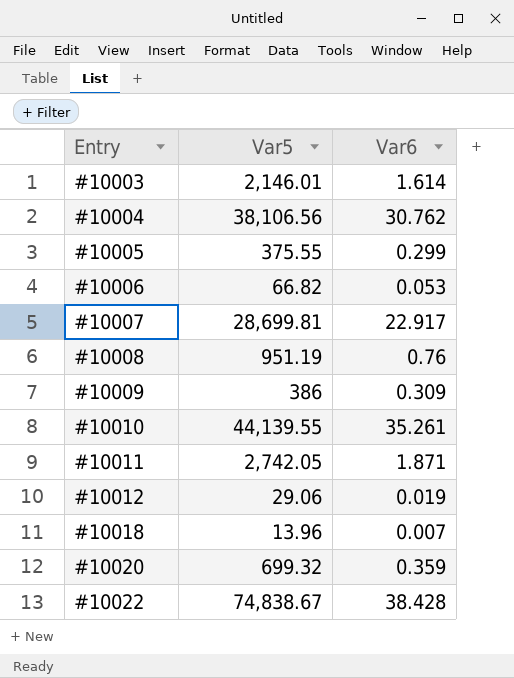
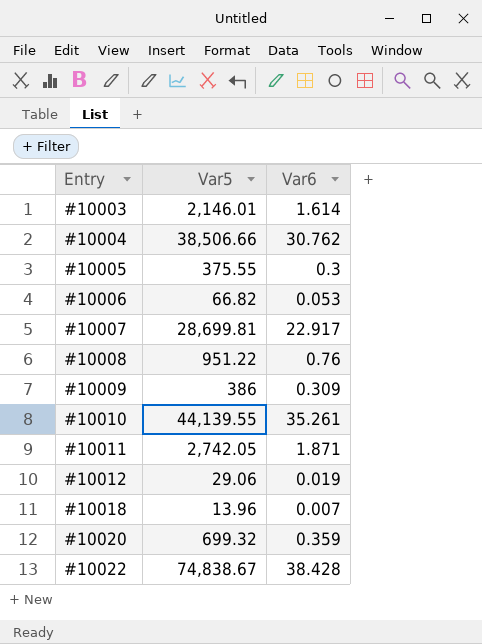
#10004 | Var5: 38,106.56 -> 38,506.66
#10005 | Var6: 0.299 -> 0.3
#10008 | Var5: 951.19 -> 951.22

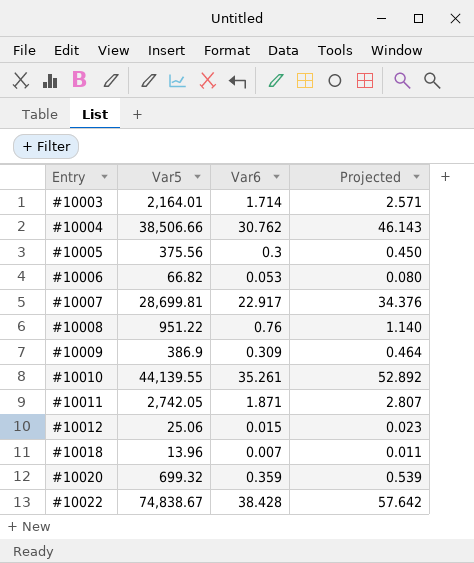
column Projected | formula: none -> [Var6] * 1.5
#10003 | Var5: 2,146.01 -> 2,164.01
#10003 | Var6: 1.614 -> 1.714
#10005 | Var5: 375.55 -> 375.56
#10009 | Var5: 386 -> 386.9
#10012 | Var5: 29.06 -> 25.06
#10012 | Var6: 0.019 -> 0.015

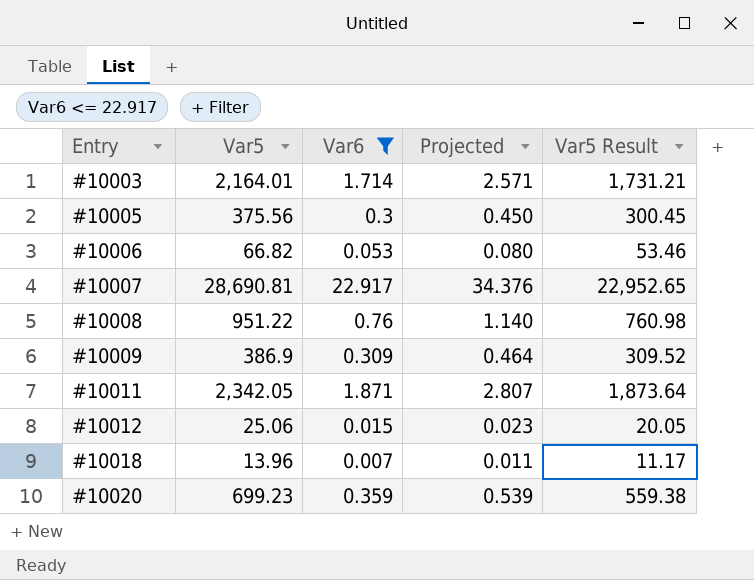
filter: none -> Var6 <= 22.917
column Var5 Result | formula: none -> [Var5] * 0.8
#10007 | Var5: 28,699.81 -> 28,690.81
#10011 | Var5: 2,742.05 -> 2,342.05
#10020 | Var5: 699.32 -> 699.23

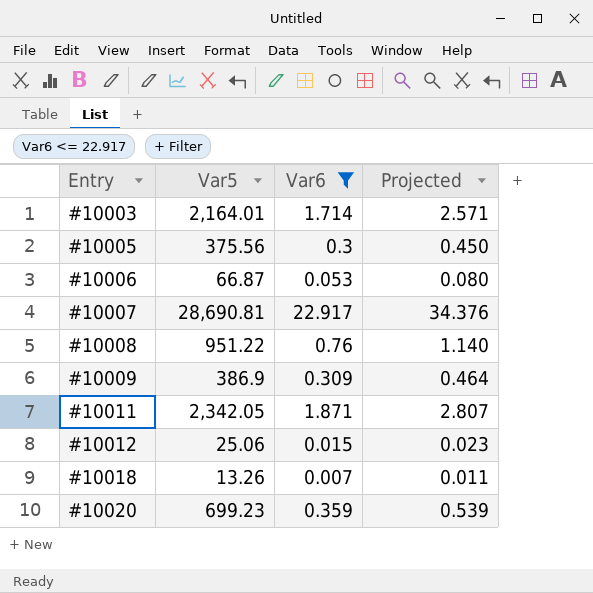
column Var5 Result | formula: [Var5] * 0.8 -> none
#10006 | Var5: 66.82 -> 66.87
#10018 | Var5: 13.96 -> 13.26

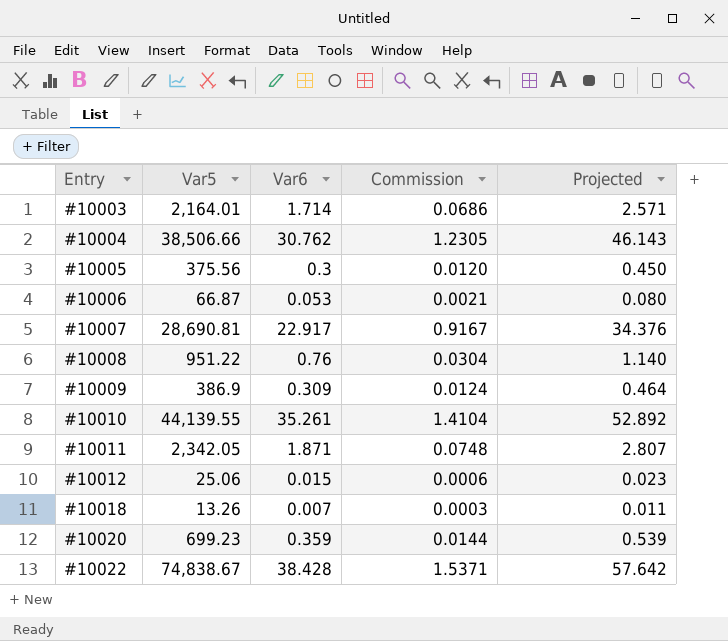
filter: Var6 <= 22.917 -> none
column Commission | formula: none -> [Var6] * 0.04

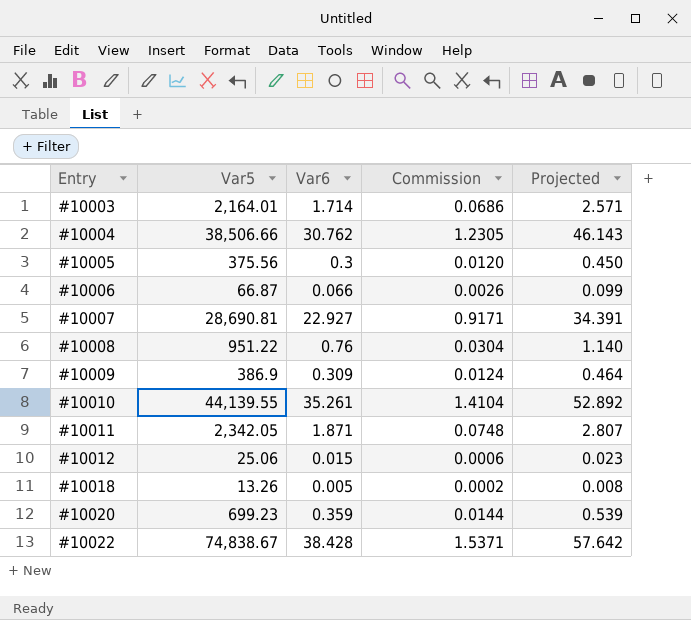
#10006 | Var6: 0.053 -> 0.066
#10006 | Commission: 0.0021 -> 0.0026
#10006 | Projected: 0.080 -> 0.099
#10007 | Var6: 22.917 -> 22.927
#10007 | Commission: 0.9167 -> 0.9171
#10007 | Projected: 34.376 -> 34.391
#10018 | Var6: 0.007 -> 0.005
#10018 | Commission: 0.0003 -> 0.0002
#10018 | Projected: 0.011 -> 0.008

